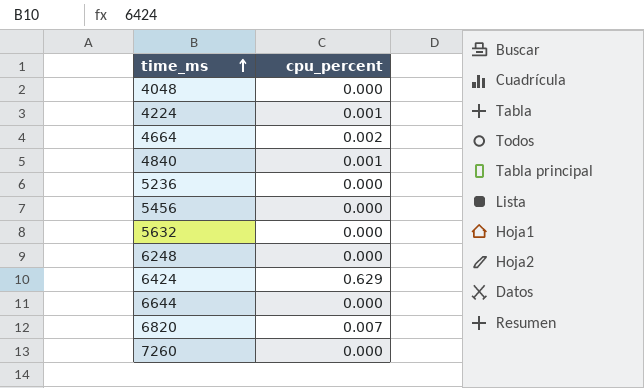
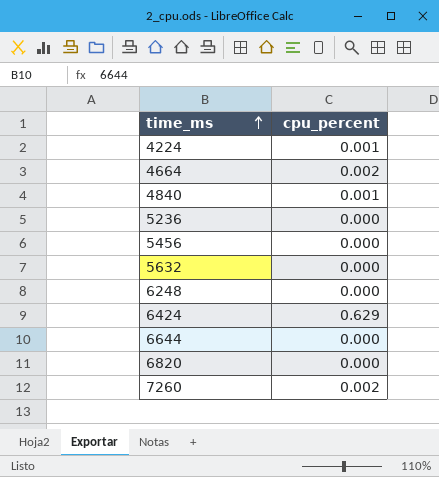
row 4048: 0.000 -> none
6820 | cpu_percent: 0.007 -> 0.000
7260 | cpu_percent: 0.000 -> 0.002

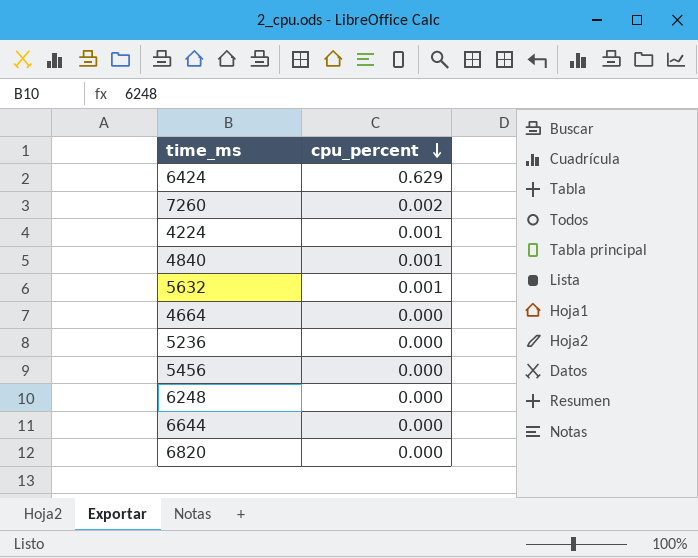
row order: time_ms ascending -> cpu_percent descending
5632 | cpu_percent: 0.000 -> 0.001
4664 | cpu_percent: 0.002 -> 0.000

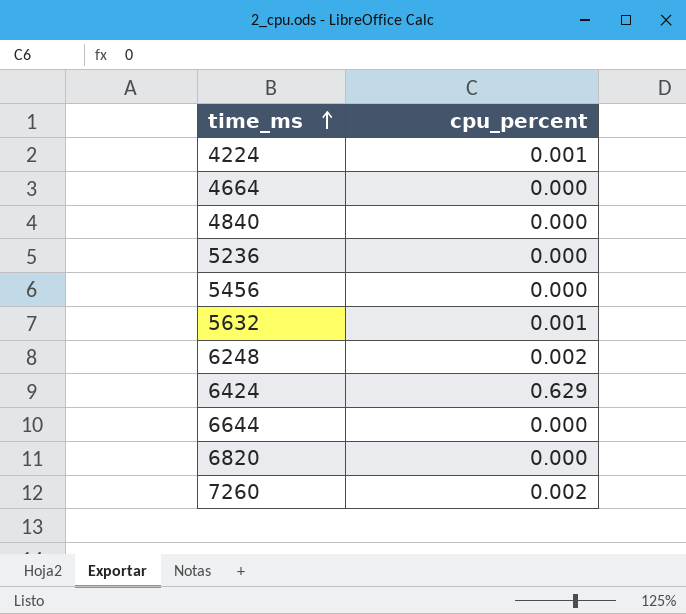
row order: cpu_percent descending -> time_ms ascending
4840 | cpu_percent: 0.001 -> 0.000
6248 | cpu_percent: 0.000 -> 0.002

